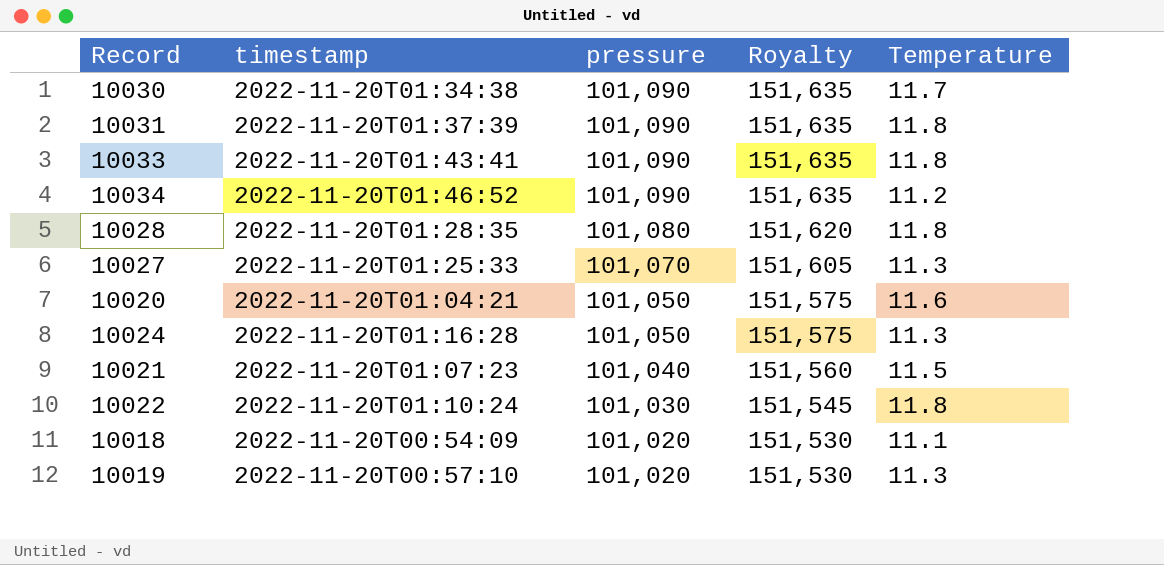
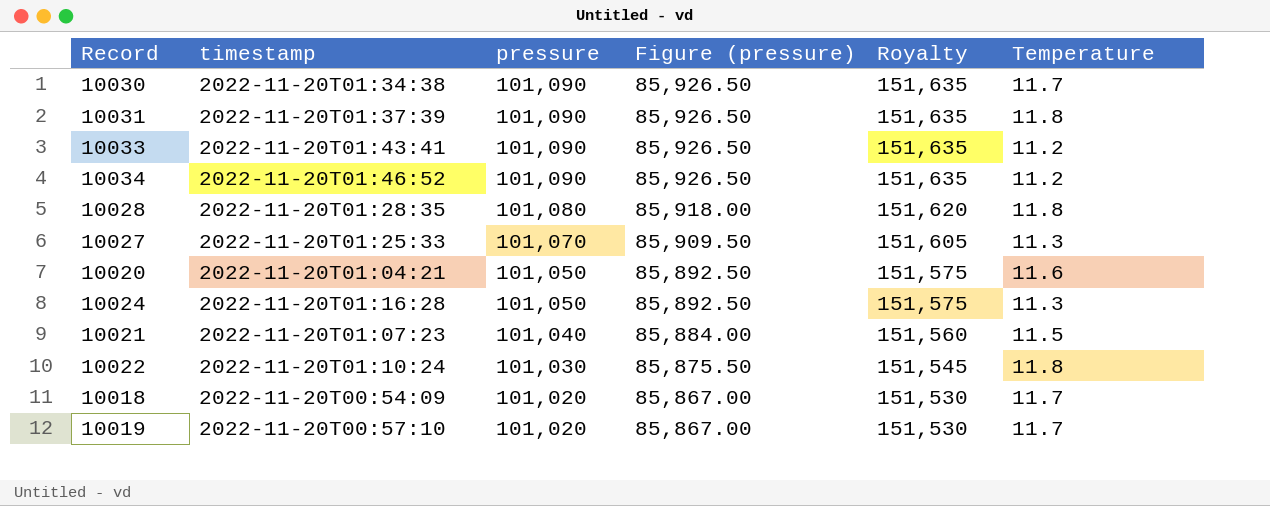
column Figure (pressure) | formula: none -> [pressure] * 0.85
10033 | Temperature: 11.8 -> 11.2
10018 | Temperature: 11.1 -> 11.7
10019 | Temperature: 11.3 -> 11.7

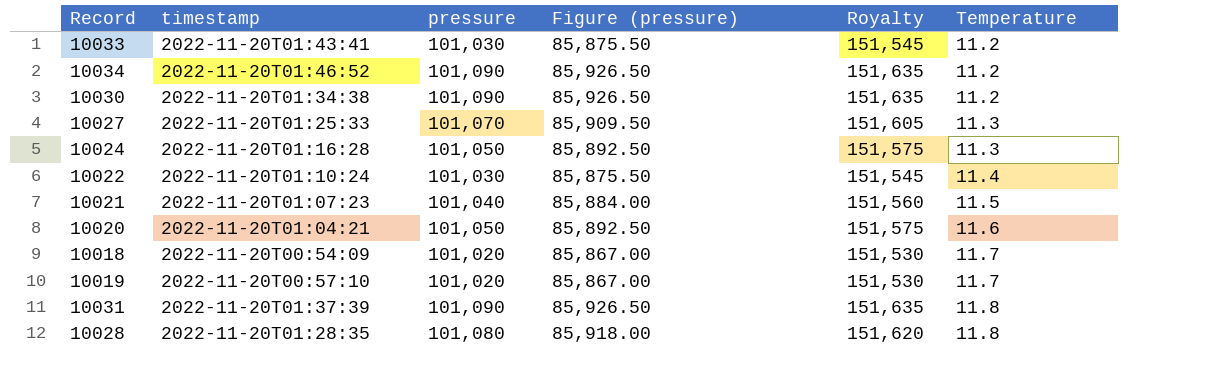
row order: pressure descending -> Temperature ascending
10033 | pressure: 101,090 -> 101,030
10033 | Figure (pressure): 85,926.50 -> 85,875.50
10033 | Royalty: 151,635 -> 151,545
10030 | Temperature: 11.7 -> 11.2
10022 | Temperature: 11.8 -> 11.4

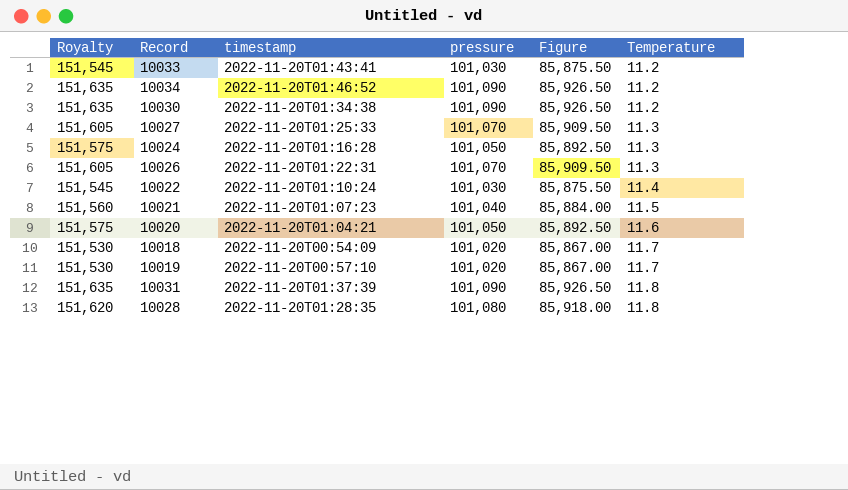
column Royalty | position: 5 -> 1
column name: Figure (pressure) -> Figure
row 10026: none -> 151,605 | 2022-11-20T01:22:31 | 101,070 | 85,909.50 | 11.3

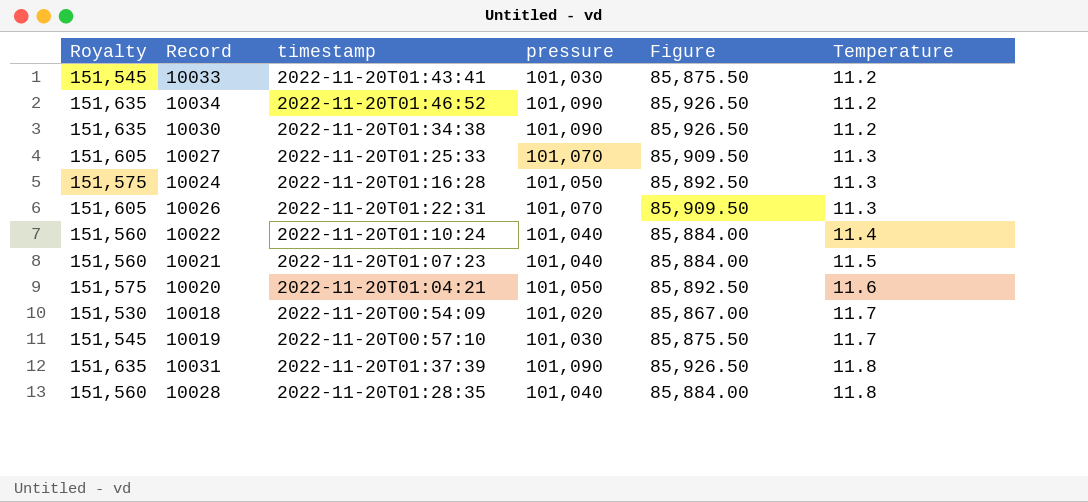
10022 | Royalty: 151,545 -> 151,560
10022 | pressure: 101,030 -> 101,040
10022 | Figure: 85,875.50 -> 85,884.00
10019 | Royalty: 151,530 -> 151,545
10019 | pressure: 101,020 -> 101,030
10019 | Figure: 85,867.00 -> 85,875.50
10028 | Royalty: 151,620 -> 151,560
10028 | pressure: 101,080 -> 101,040
10028 | Figure: 85,918.00 -> 85,884.00

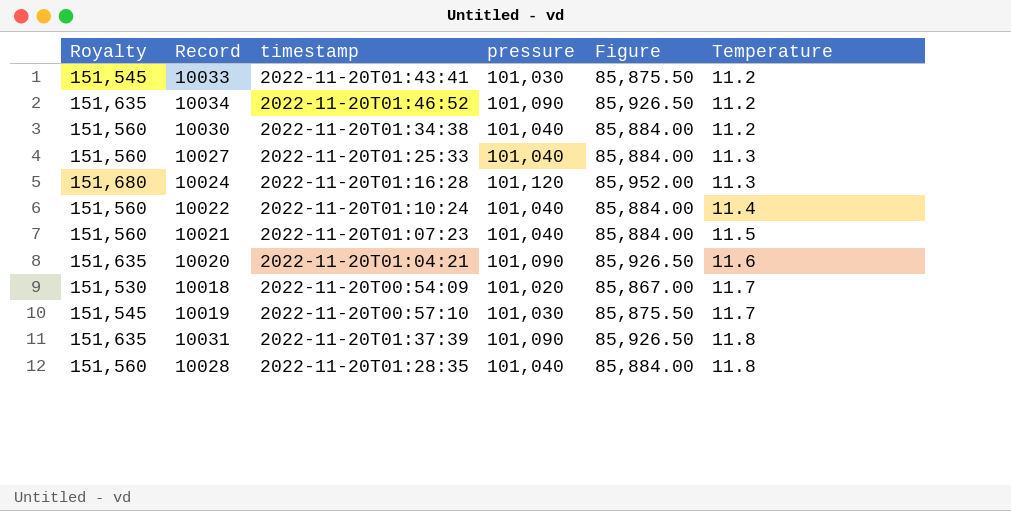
row 10026: 151,605 | 2022-11-20T01:22:31 | 101,070 | 85,909.50 | 11.3 -> none
10030 | Royalty: 151,635 -> 151,560
10030 | pressure: 101,090 -> 101,040
10030 | Figure: 85,926.50 -> 85,884.00
10027 | Royalty: 151,605 -> 151,560
10027 | pressure: 101,070 -> 101,040
10027 | Figure: 85,909.50 -> 85,884.00
10024 | Royalty: 151,575 -> 151,680
10024 | pressure: 101,050 -> 101,120
10024 | Figure: 85,892.50 -> 85,952.00
10020 | Royalty: 151,575 -> 151,635
10020 | pressure: 101,050 -> 101,090
10020 | Figure: 85,892.50 -> 85,926.50

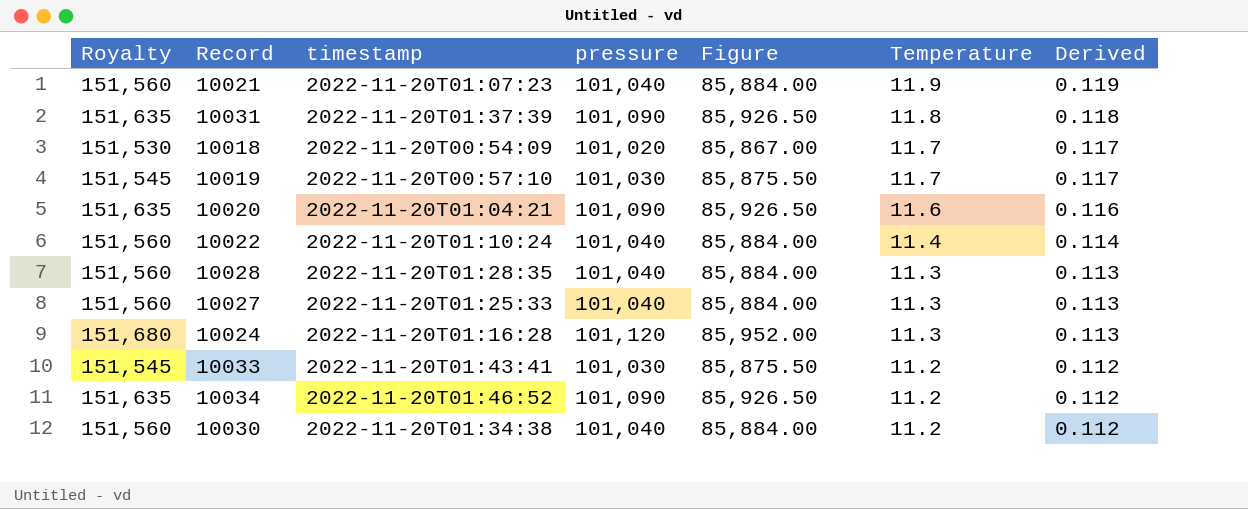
row order: Temperature ascending -> Temperature descending
column Derived | formula: none -> [Temperature] * 0.01
10021 | Temperature: 11.5 -> 11.9
10028 | Temperature: 11.8 -> 11.3

